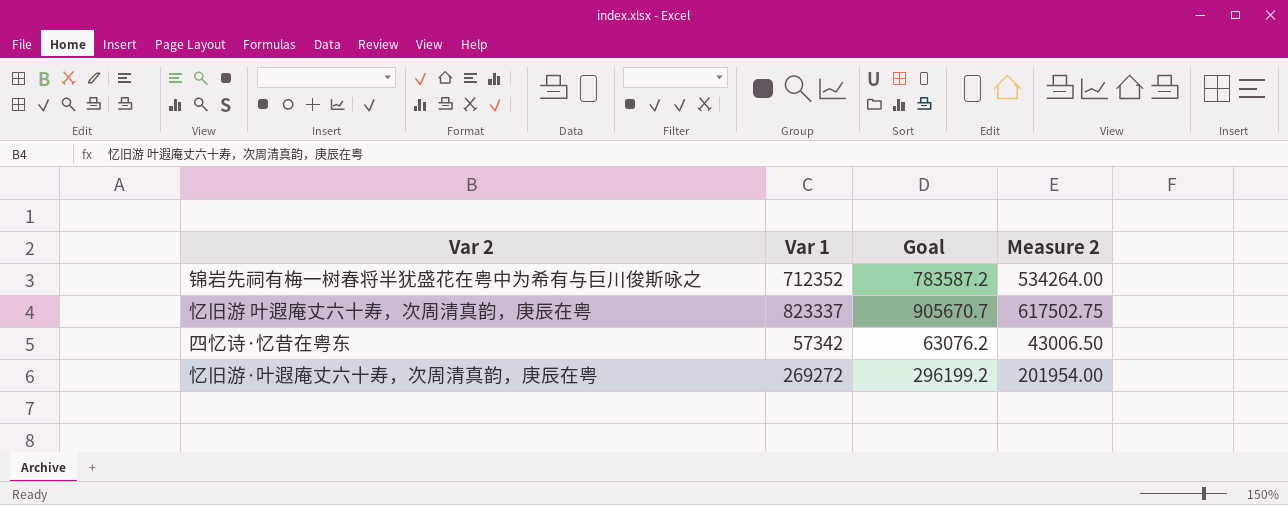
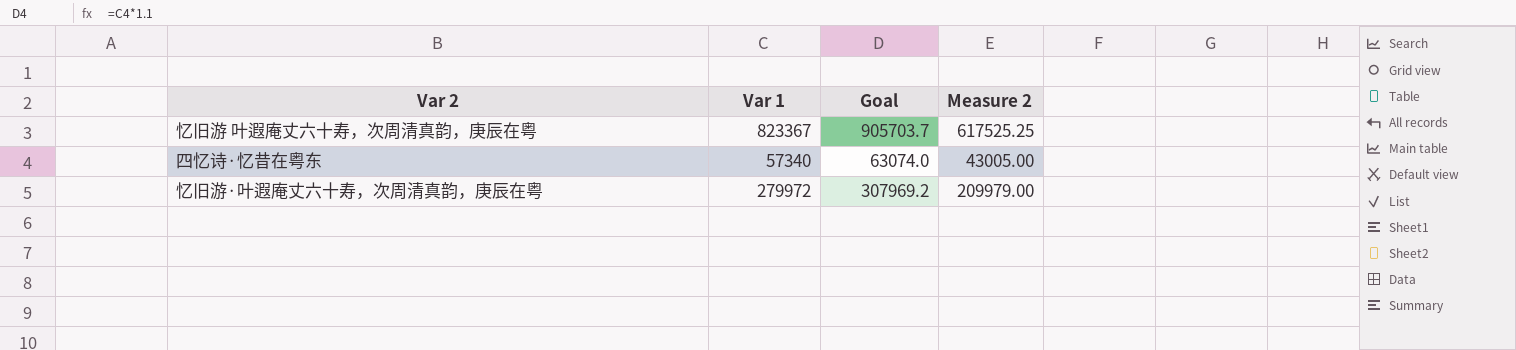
row 锦岩先祠有梅一树春将半犹盛花在粤中为希有与巨川俊斯咏之: 712352 | 783587.2 | 534264.00 -> none
忆旧游 叶遐庵丈六十寿，次周清真韵，庚辰在粤 | Var 1: 823337 -> 823367
忆旧游 叶遐庵丈六十寿，次周清真韵，庚辰在粤 | Goal: 905670.7 -> 905703.7
忆旧游 叶遐庵丈六十寿，次周清真韵，庚辰在粤 | Measure 2: 617502.75 -> 617525.25
四忆诗·忆昔在粤东 | Var 1: 57342 -> 57340
四忆诗·忆昔在粤东 | Goal: 63076.2 -> 63074.0
四忆诗·忆昔在粤东 | Measure 2: 43006.50 -> 43005.00
忆旧游·叶遐庵丈六十寿，次周清真韵，庚辰在粤 | Var 1: 269272 -> 279972
忆旧游·叶遐庵丈六十寿，次周清真韵，庚辰在粤 | Goal: 296199.2 -> 307969.2
忆旧游·叶遐庵丈六十寿，次周清真韵，庚辰在粤 | Measure 2: 201954.00 -> 209979.00

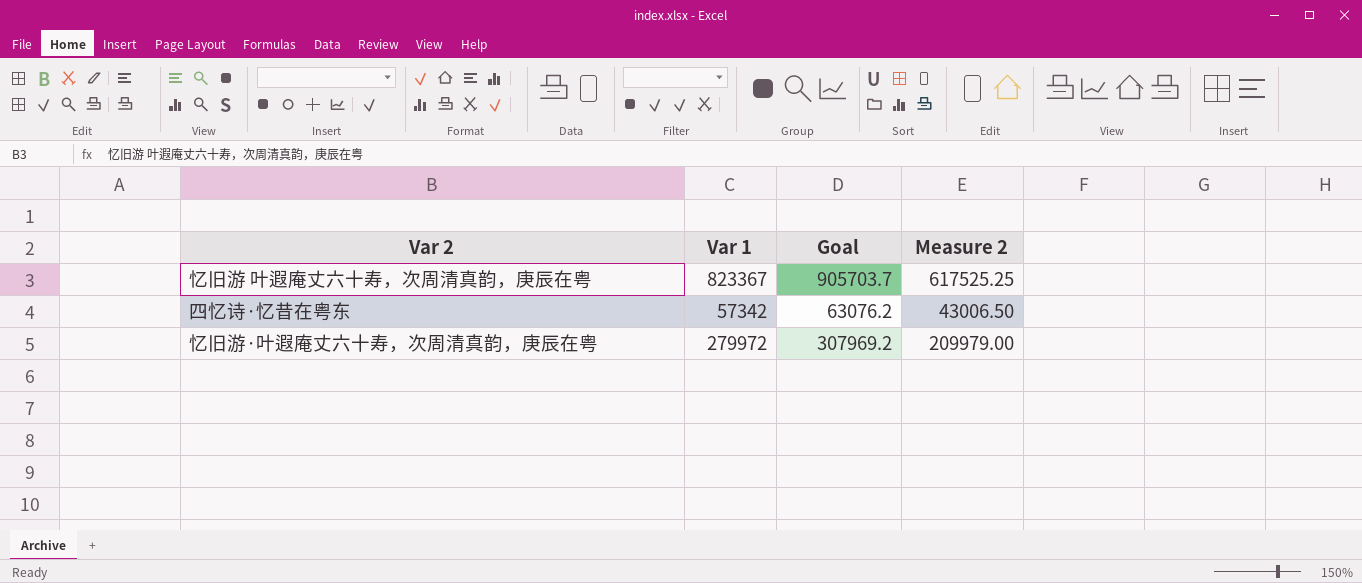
四忆诗·忆昔在粤东 | Var 1: 57340 -> 57342
四忆诗·忆昔在粤东 | Goal: 63074.0 -> 63076.2
四忆诗·忆昔在粤东 | Measure 2: 43005.00 -> 43006.50

